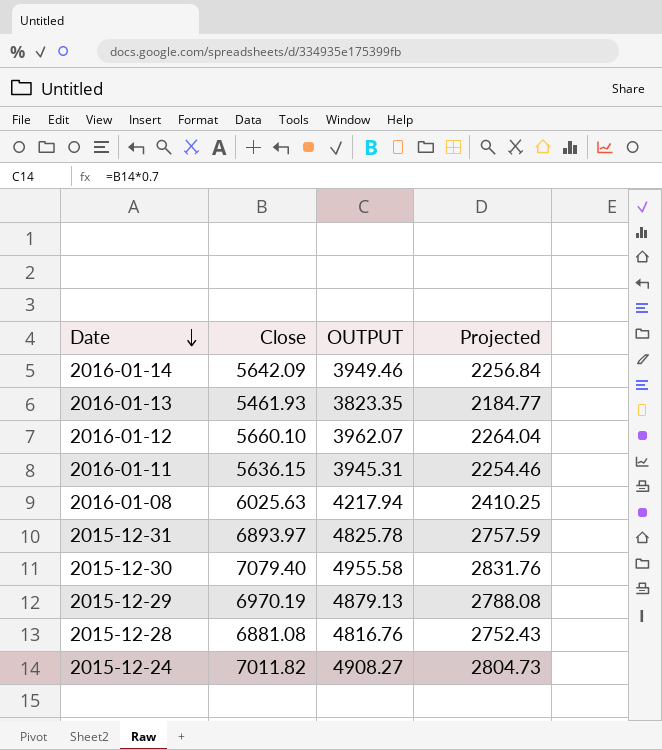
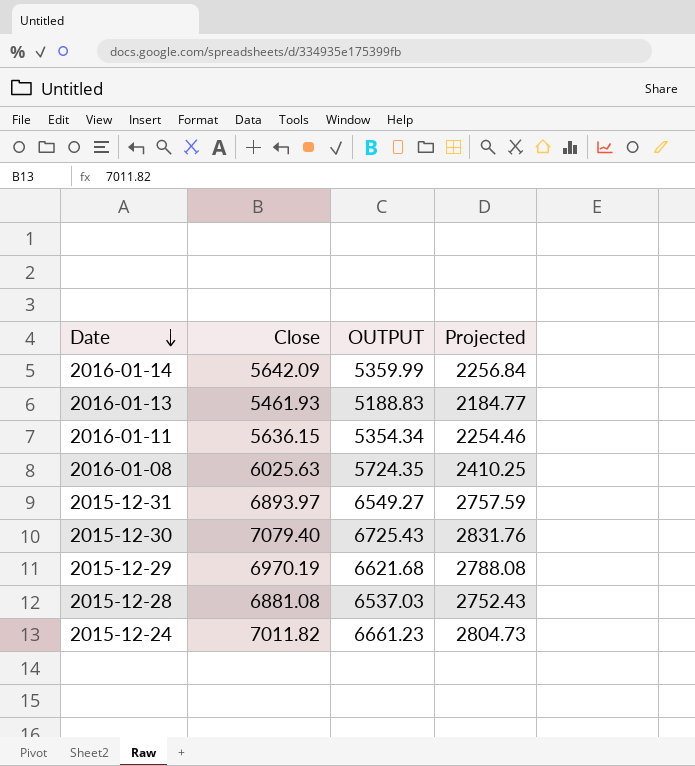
column OUTPUT | formula: [Close] * 0.7 -> [Close] * 0.95
row 2016-01-12: 5660.10 | 3962.07 | 2264.04 -> none

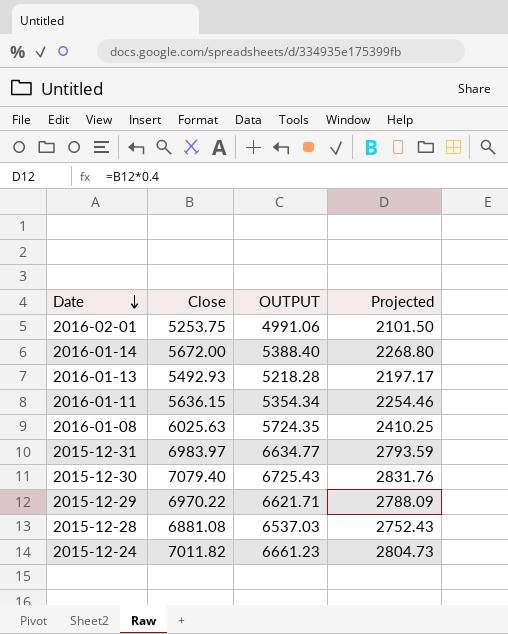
row 2016-02-01: none -> 5253.75 | 4991.06 | 2101.50
2016-01-14 | Close: 5642.09 -> 5672.00
2016-01-14 | OUTPUT: 5359.99 -> 5388.40
2016-01-14 | Projected: 2256.84 -> 2268.80
2016-01-13 | Close: 5461.93 -> 5492.93
2016-01-13 | OUTPUT: 5188.83 -> 5218.28
2016-01-13 | Projected: 2184.77 -> 2197.17
2015-12-31 | Close: 6893.97 -> 6983.97
2015-12-31 | OUTPUT: 6549.27 -> 6634.77
2015-12-31 | Projected: 2757.59 -> 2793.59
2015-12-29 | Close: 6970.19 -> 6970.22
2015-12-29 | OUTPUT: 6621.68 -> 6621.71
2015-12-29 | Projected: 2788.08 -> 2788.09

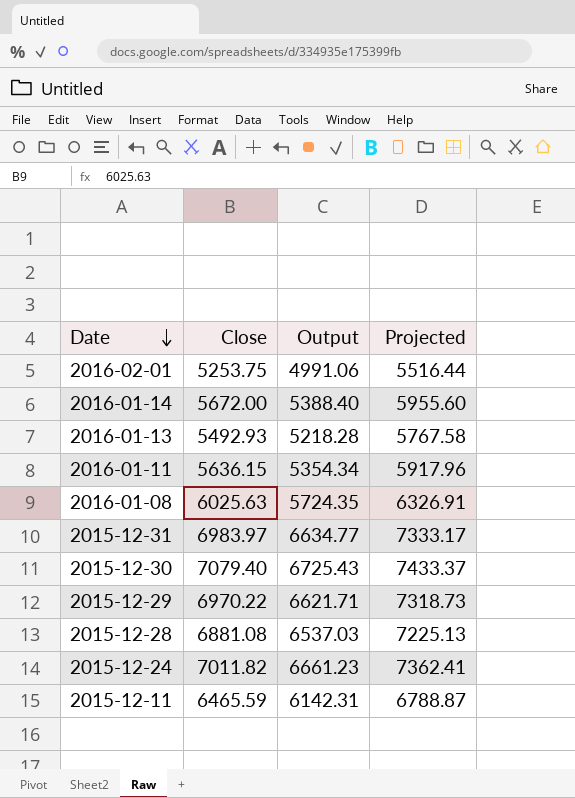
column name: OUTPUT -> Output
column Projected | formula: [Close] * 0.4 -> [Close] * 1.05
row 2015-12-11: none -> 6465.59 | 6142.31 | 6788.87

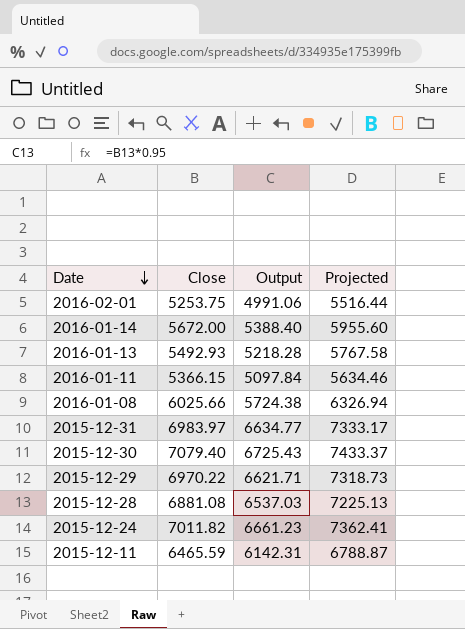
2016-01-11 | Close: 5636.15 -> 5366.15
2016-01-11 | Output: 5354.34 -> 5097.84
2016-01-11 | Projected: 5917.96 -> 5634.46
2016-01-08 | Close: 6025.63 -> 6025.66
2016-01-08 | Output: 5724.35 -> 5724.38
2016-01-08 | Projected: 6326.91 -> 6326.94

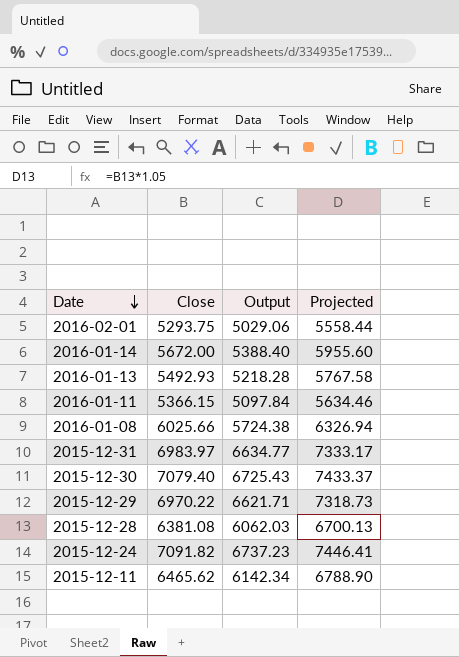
2016-02-01 | Close: 5253.75 -> 5293.75
2016-02-01 | Output: 4991.06 -> 5029.06
2016-02-01 | Projected: 5516.44 -> 5558.44
2015-12-28 | Close: 6881.08 -> 6381.08
2015-12-28 | Output: 6537.03 -> 6062.03
2015-12-28 | Projected: 7225.13 -> 6700.13
2015-12-24 | Close: 7011.82 -> 7091.82
2015-12-24 | Output: 6661.23 -> 6737.23
2015-12-24 | Projected: 7362.41 -> 7446.41
2015-12-11 | Close: 6465.59 -> 6465.62
2015-12-11 | Output: 6142.31 -> 6142.34
2015-12-11 | Projected: 6788.87 -> 6788.90

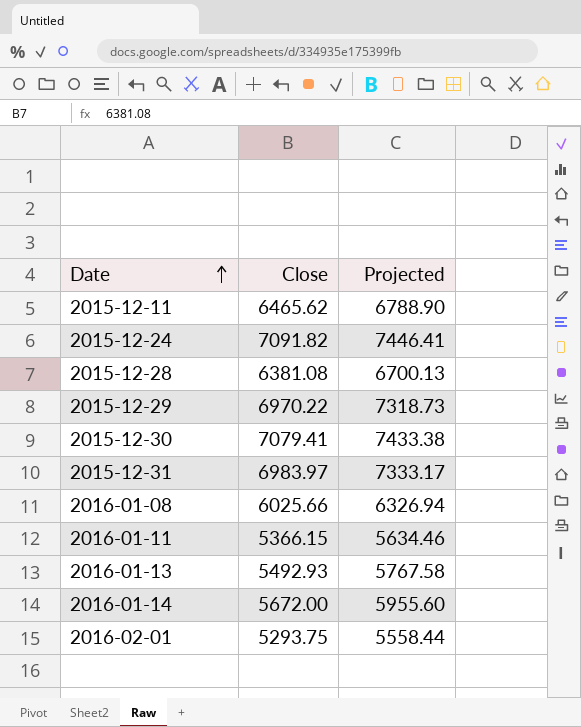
row order: Date descending -> Date ascending
column Output | formula: [Close] * 0.95 -> none
2015-12-30 | Close: 7079.40 -> 7079.41
2015-12-30 | Projected: 7433.37 -> 7433.38

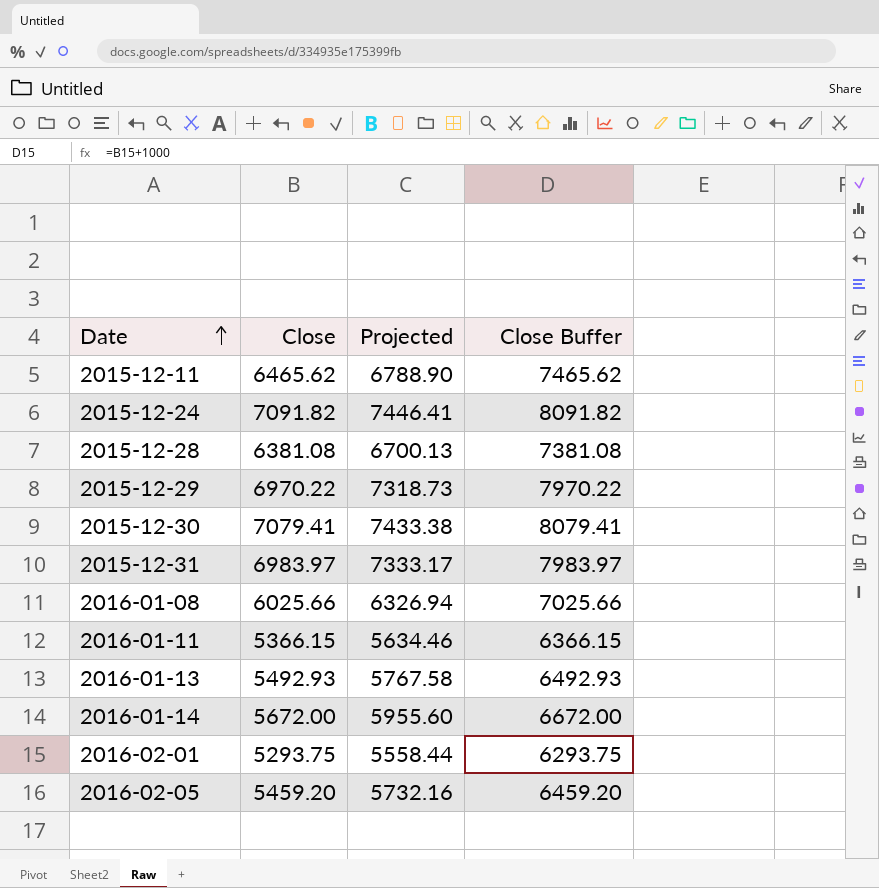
column Close Buffer | formula: none -> [Close] + 1000
row 2016-02-05: none -> 5459.20 | 5732.16 | 6459.20

